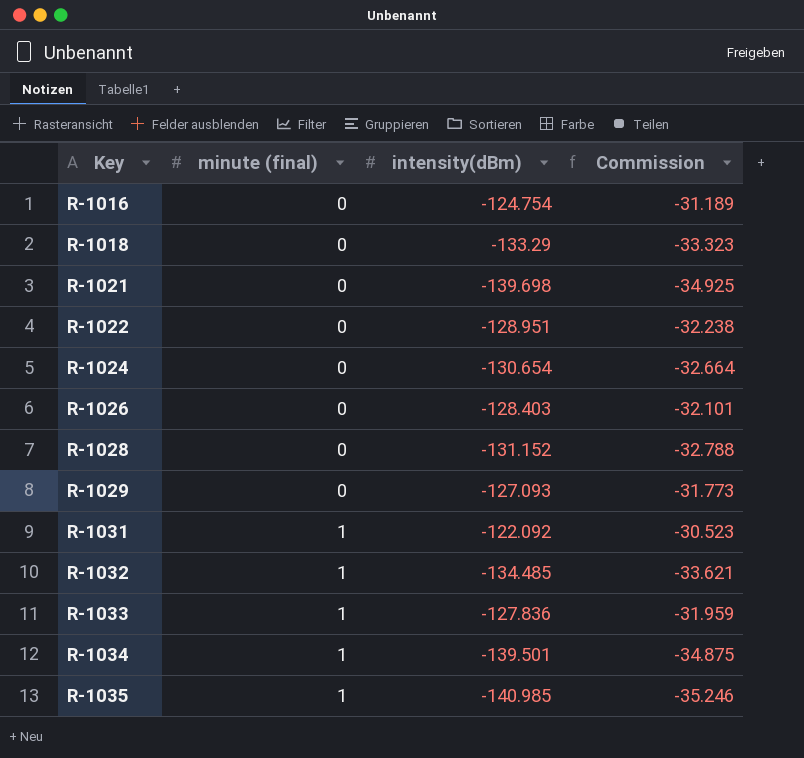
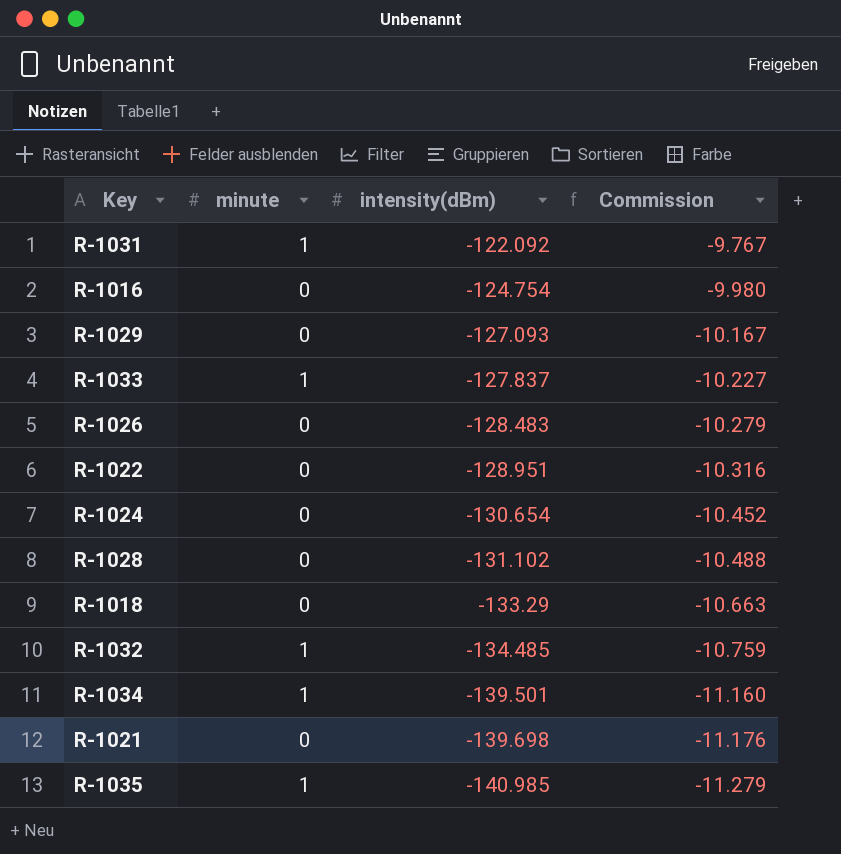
row order: Key ascending -> intensity(dBm) descending
column name: minute (final) -> minute
column Commission | formula: [intensity(dBm)] * 0.25 -> [intensity(dBm)] * 0.08
R-1033 | intensity(dBm): -127.836 -> -127.837
R-1026 | intensity(dBm): -128.403 -> -128.483
R-1028 | intensity(dBm): -131.152 -> -131.102

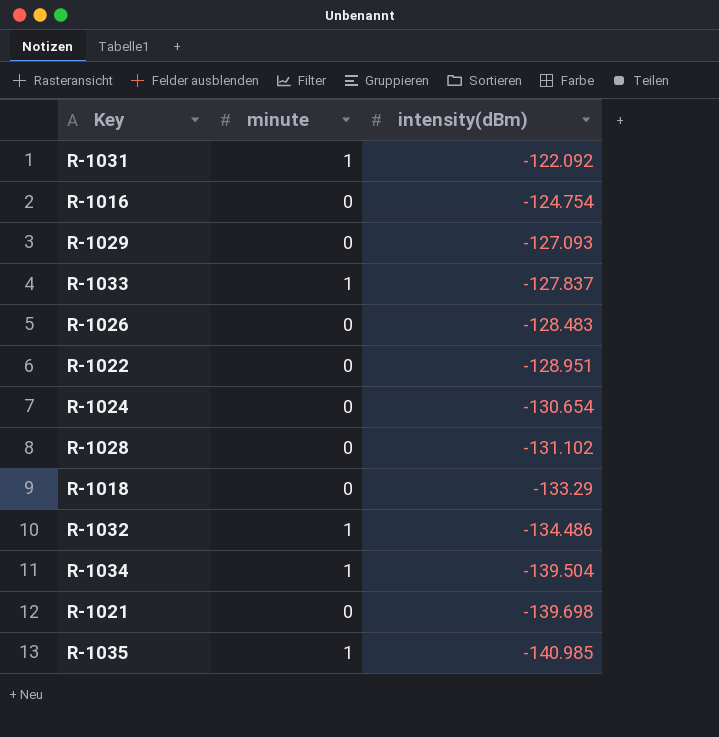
column Commission | formula: [intensity(dBm)] * 0.08 -> none
R-1032 | intensity(dBm): -134.485 -> -134.486
R-1034 | intensity(dBm): -139.501 -> -139.504

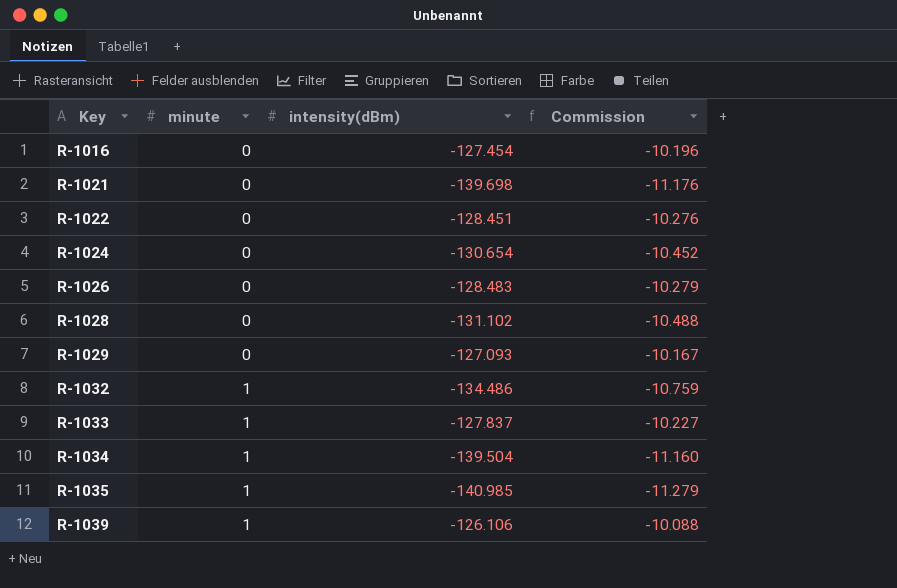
row order: intensity(dBm) descending -> Key ascending
column Commission | formula: none -> [intensity(dBm)] * 0.08
row R-1031: 1 | -122.092 -> none
row R-1018: 0 | -133.29 -> none
R-1016 | intensity(dBm): -124.754 -> -127.454
R-1022 | intensity(dBm): -128.951 -> -128.451
row R-1039: none -> 1 | -126.106 | -10.088

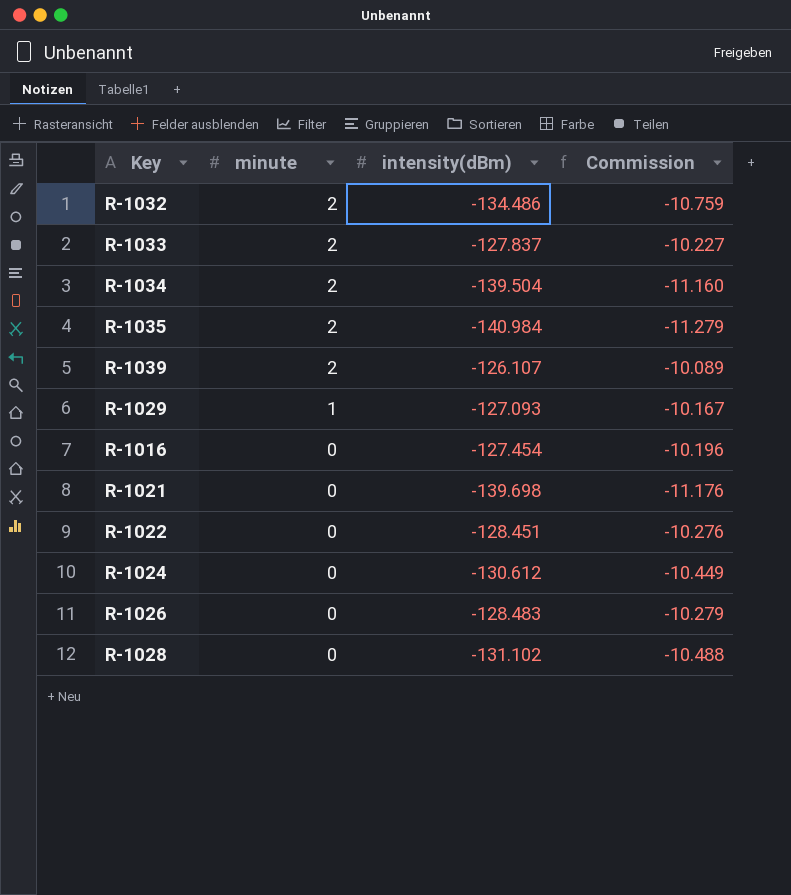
row order: Key ascending -> minute descending
R-1032 | minute: 1 -> 2
R-1033 | minute: 1 -> 2
R-1034 | minute: 1 -> 2
R-1035 | minute: 1 -> 2
R-1035 | intensity(dBm): -140.985 -> -140.984
R-1039 | minute: 1 -> 2
R-1039 | intensity(dBm): -126.106 -> -126.107
R-1039 | Commission: -10.088 -> -10.089
R-1029 | minute: 0 -> 1
R-1024 | intensity(dBm): -130.654 -> -130.612
R-1024 | Commission: -10.452 -> -10.449

